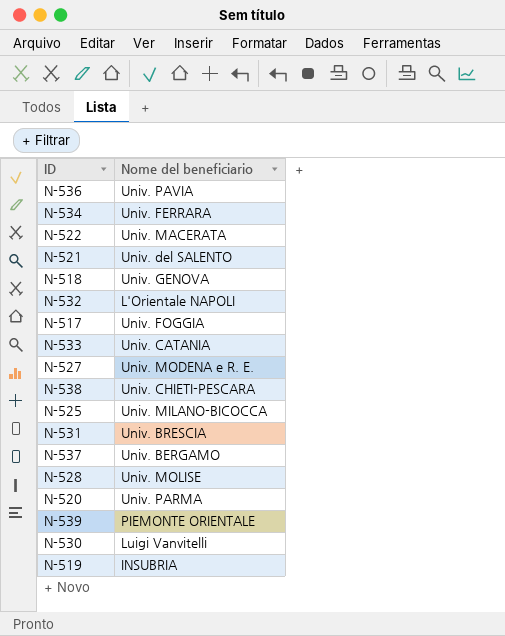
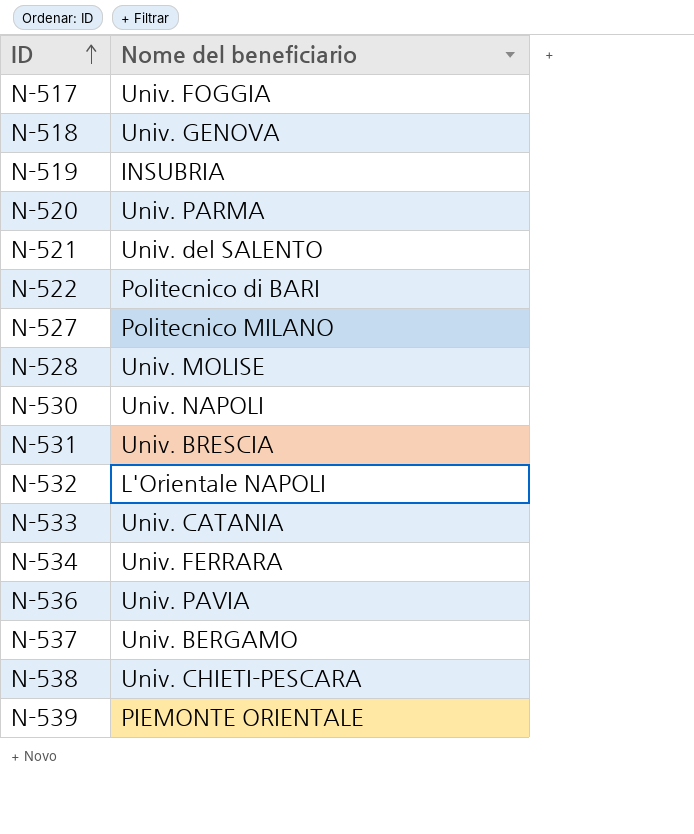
row order: none -> ID ascending
row N-525: Univ. MILANO-BICOCCA -> none
N-522 | Nome del beneficiario: Univ. MACERATA -> Politecnico di BARI
N-527 | Nome del beneficiario: Univ. MODENA e R. E. -> Politecnico MILANO
N-530 | Nome del beneficiario: Luigi Vanvitelli -> Univ. NAPOLI

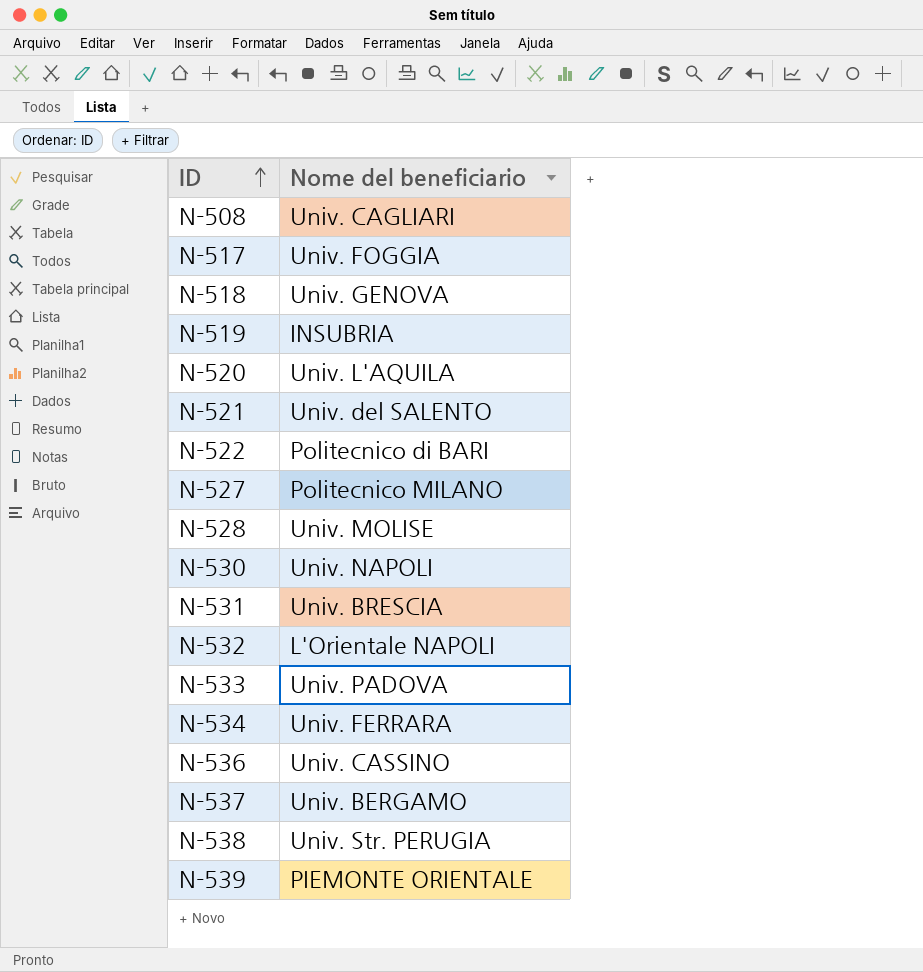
row N-508: none -> Univ. CAGLIARI
N-520 | Nome del beneficiario: Univ. PARMA -> Univ. L'AQUILA
N-533 | Nome del beneficiario: Univ. CATANIA -> Univ. PADOVA
N-536 | Nome del beneficiario: Univ. PAVIA -> Univ. CASSINO
N-538 | Nome del beneficiario: Univ. CHIETI-PESCARA -> Univ. Str. PERUGIA

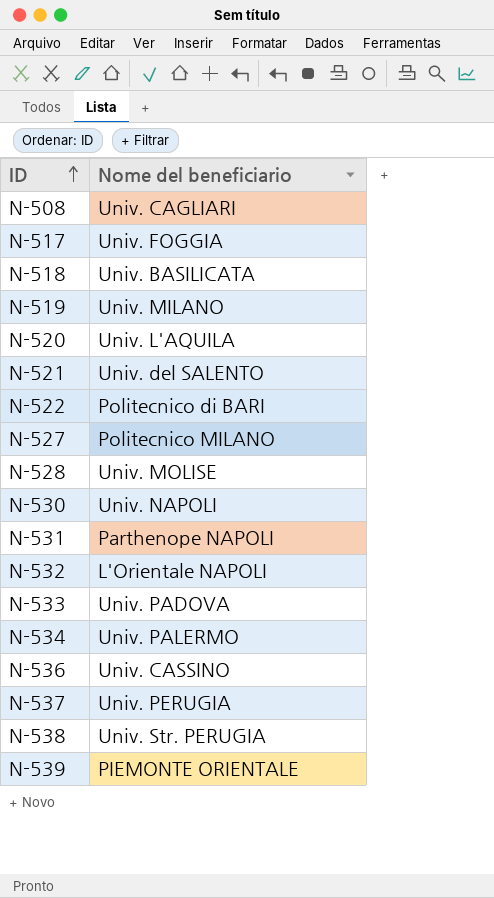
N-518 | Nome del beneficiario: Univ. GENOVA -> Univ. BASILICATA
N-519 | Nome del beneficiario: INSUBRIA -> Univ. MILANO
N-531 | Nome del beneficiario: Univ. BRESCIA -> Parthenope NAPOLI
N-534 | Nome del beneficiario: Univ. FERRARA -> Univ. PALERMO
N-537 | Nome del beneficiario: Univ. BERGAMO -> Univ. PERUGIA

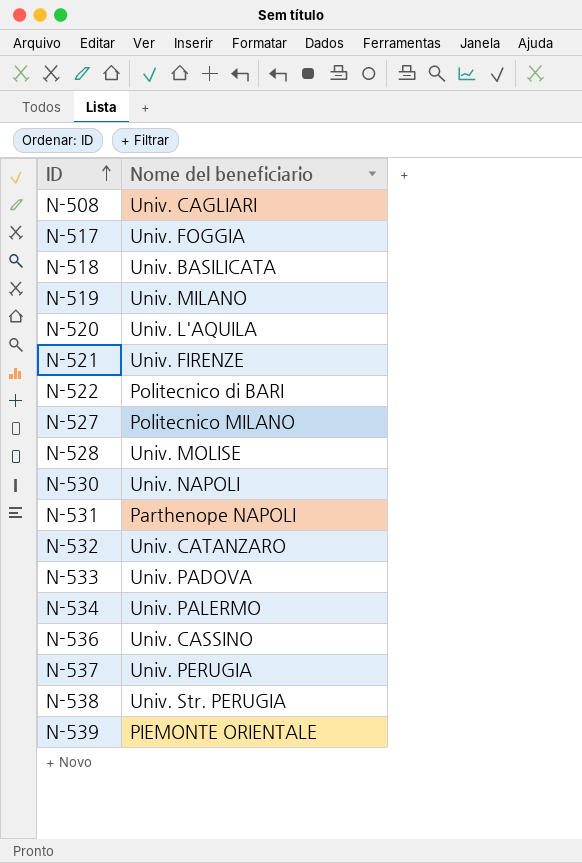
N-521 | Nome del beneficiario: Univ. del SALENTO -> Univ. FIRENZE
N-532 | Nome del beneficiario: L'Orientale NAPOLI -> Univ. CATANZARO

